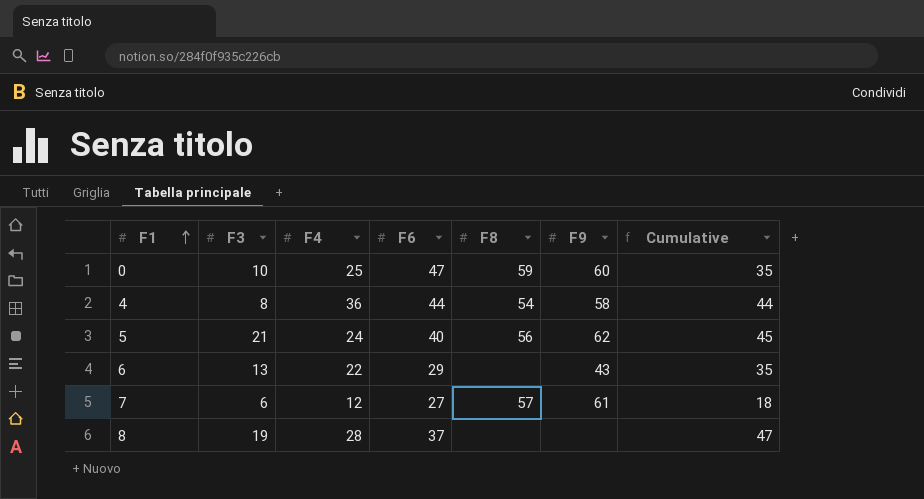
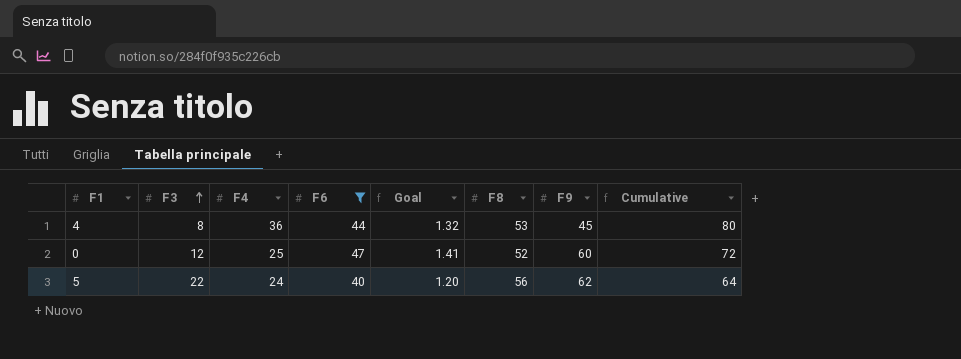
filter: none -> F6 >= 40
row order: F1 ascending -> F3 ascending
column Goal | formula: none -> [F6] * 0.03
column Cumulative | formula: [F3] + [F4] -> [F4] + [F6]
4 | F8: 54 -> 53
4 | F9: 58 -> 45
0 | F3: 10 -> 12
0 | F8: 59 -> 52
5 | F3: 21 -> 22

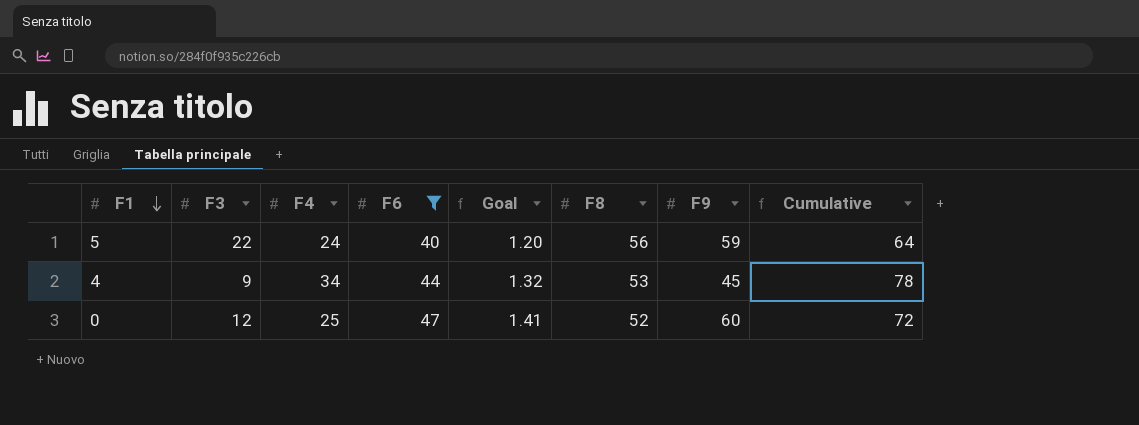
row order: F3 ascending -> F1 descending
5 | F9: 62 -> 59
4 | F3: 8 -> 9
4 | F4: 36 -> 34
4 | Cumulative: 80 -> 78

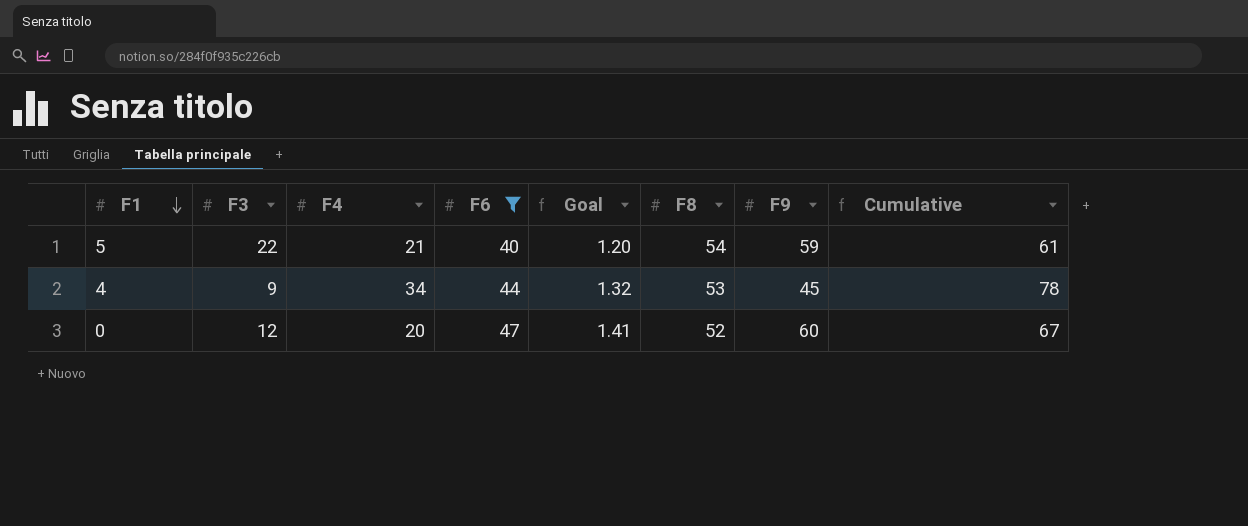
5 | F4: 24 -> 21
5 | F8: 56 -> 54
5 | Cumulative: 64 -> 61
0 | F4: 25 -> 20
0 | Cumulative: 72 -> 67

